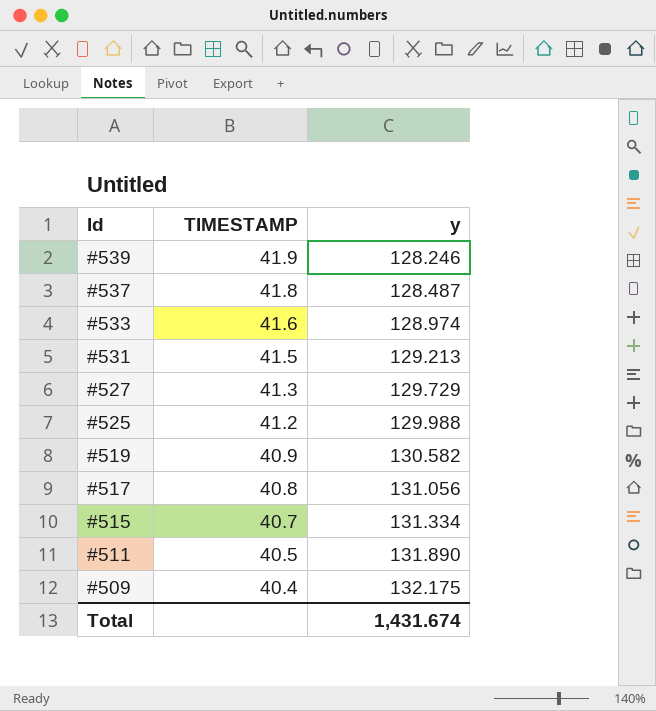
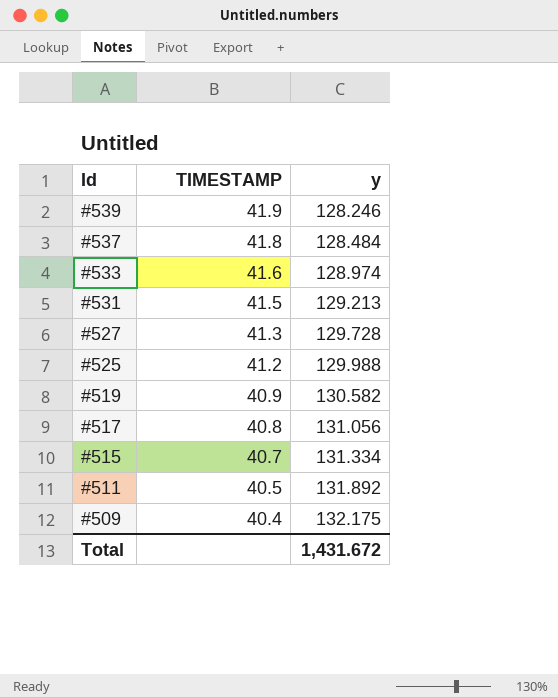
#537 | y: 128.487 -> 128.484
#527 | y: 129.729 -> 129.728
#511 | y: 131.890 -> 131.892
Total | y: 1,431.674 -> 1,431.672

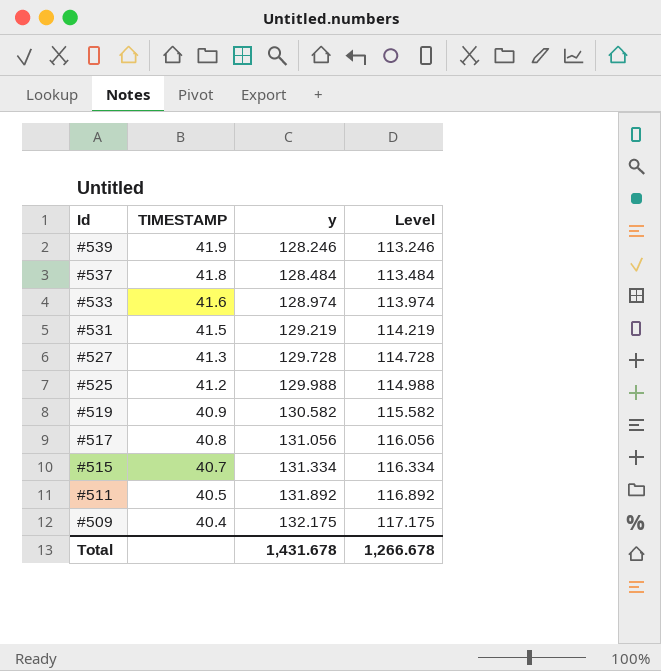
column Level | formula: none -> [y] - 15
#531 | y: 129.213 -> 129.219
Total | y: 1,431.672 -> 1,431.678

